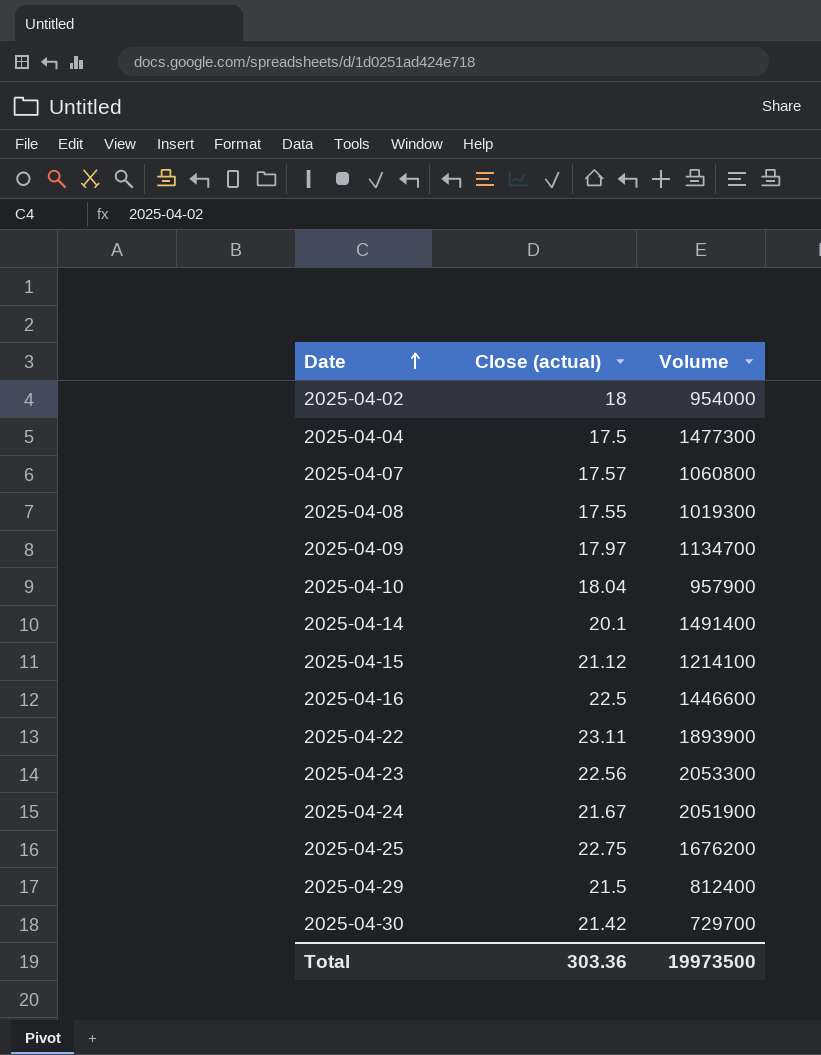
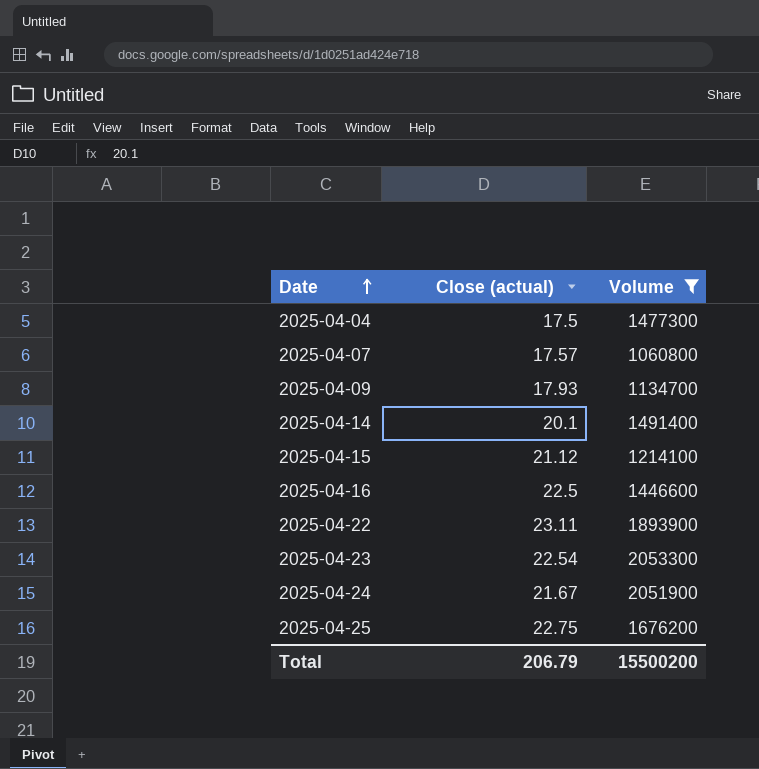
filter: none -> Volume >= 1060800
2025-04-09 | Close (actual): 17.97 -> 17.93
2025-04-23 | Close (actual): 22.56 -> 22.54
Total | Close (actual): 303.36 -> 206.79
Total | Volume: 19973500 -> 15500200

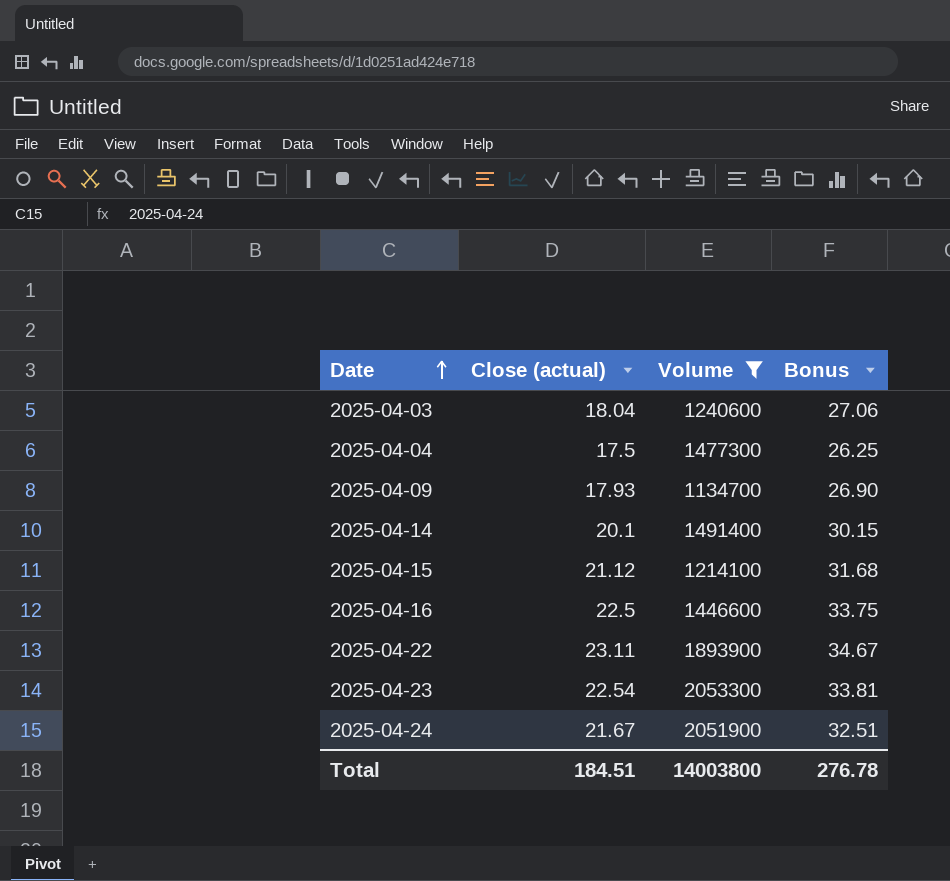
column Bonus | formula: none -> [Close (actual)] * 1.5
row 2025-04-07: 17.57 | 1060800 -> none
row 2025-04-25: 22.75 | 1676200 -> none
row 2025-04-03: none -> 18.04 | 1240600 | 27.06
Total | Close (actual): 206.79 -> 184.51
Total | Volume: 15500200 -> 14003800

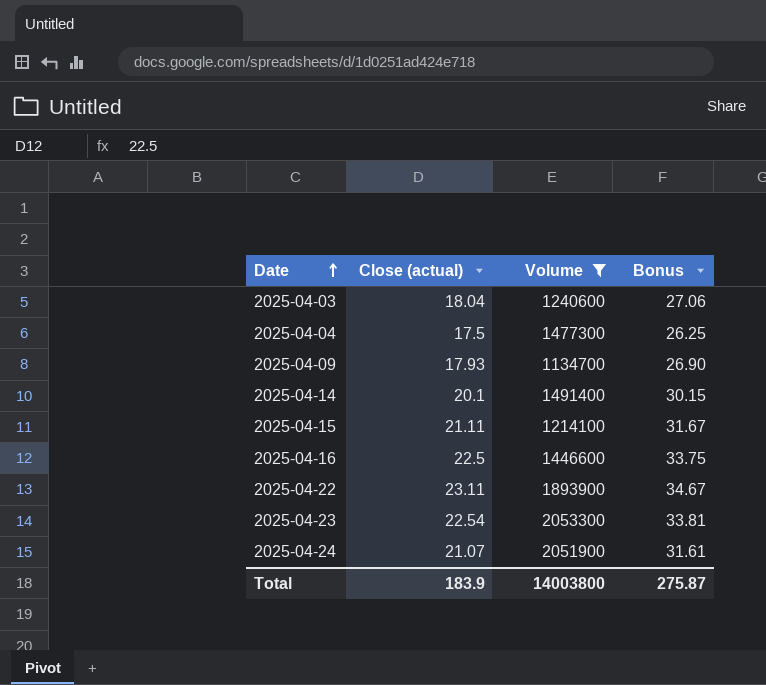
2025-04-15 | Close (actual): 21.12 -> 21.11
2025-04-15 | Bonus: 31.68 -> 31.67
2025-04-24 | Close (actual): 21.67 -> 21.07
2025-04-24 | Bonus: 32.51 -> 31.61
Total | Close (actual): 184.51 -> 183.9
Total | Bonus: 276.78 -> 275.87

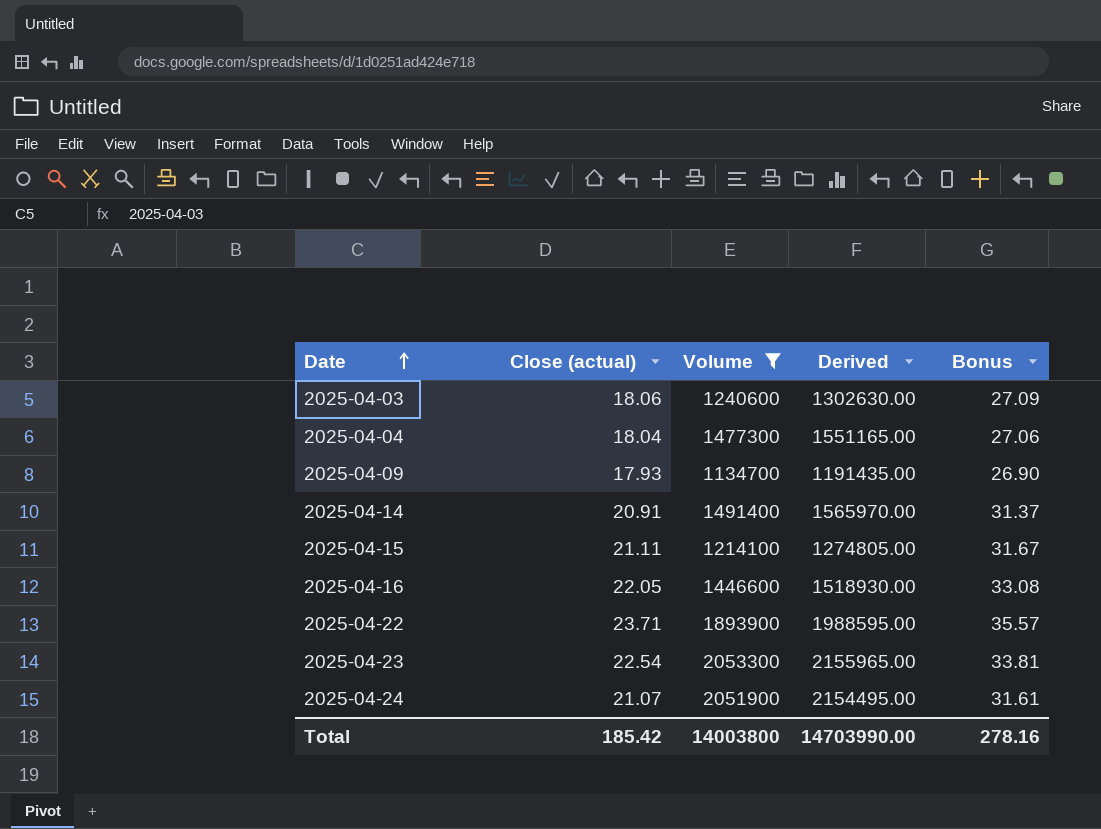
column Derived | formula: none -> [Volume] * 1.05
2025-04-03 | Close (actual): 18.04 -> 18.06
2025-04-03 | Bonus: 27.06 -> 27.09
2025-04-04 | Close (actual): 17.5 -> 18.04
2025-04-04 | Bonus: 26.25 -> 27.06
2025-04-14 | Close (actual): 20.1 -> 20.91
2025-04-14 | Bonus: 30.15 -> 31.37
2025-04-16 | Close (actual): 22.5 -> 22.05
2025-04-16 | Bonus: 33.75 -> 33.08
2025-04-22 | Close (actual): 23.11 -> 23.71
2025-04-22 | Bonus: 34.67 -> 35.57
Total | Close (actual): 183.9 -> 185.42
Total | Bonus: 275.87 -> 278.16

